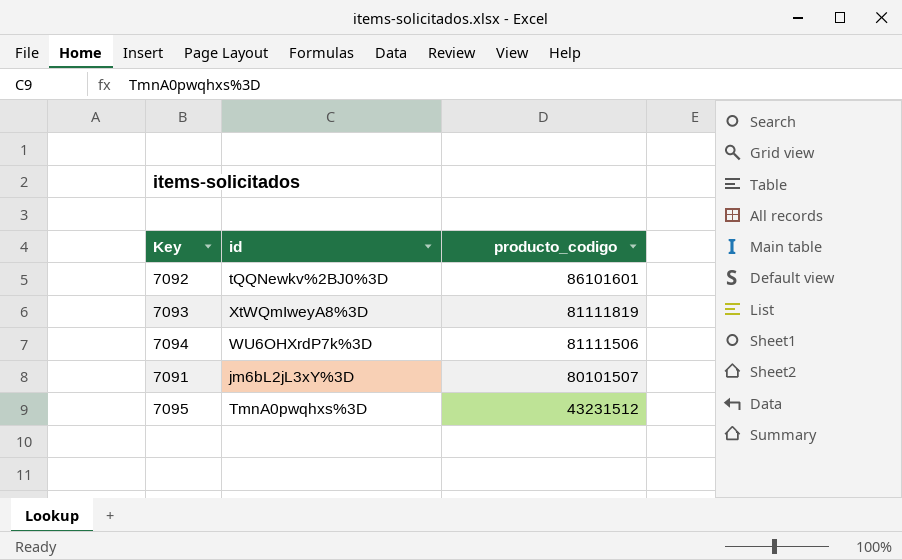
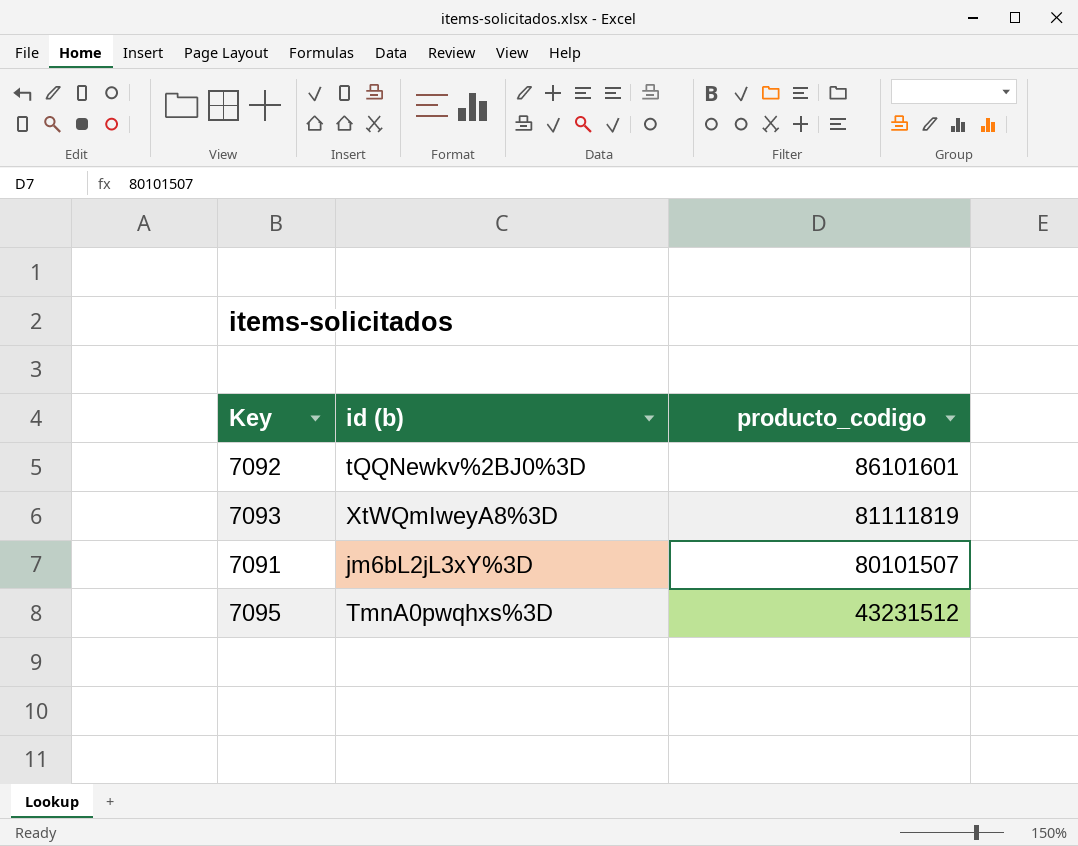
column name: id -> id (b)
row 7094: WU6OHXrdP7k%3D | 81111506 -> none

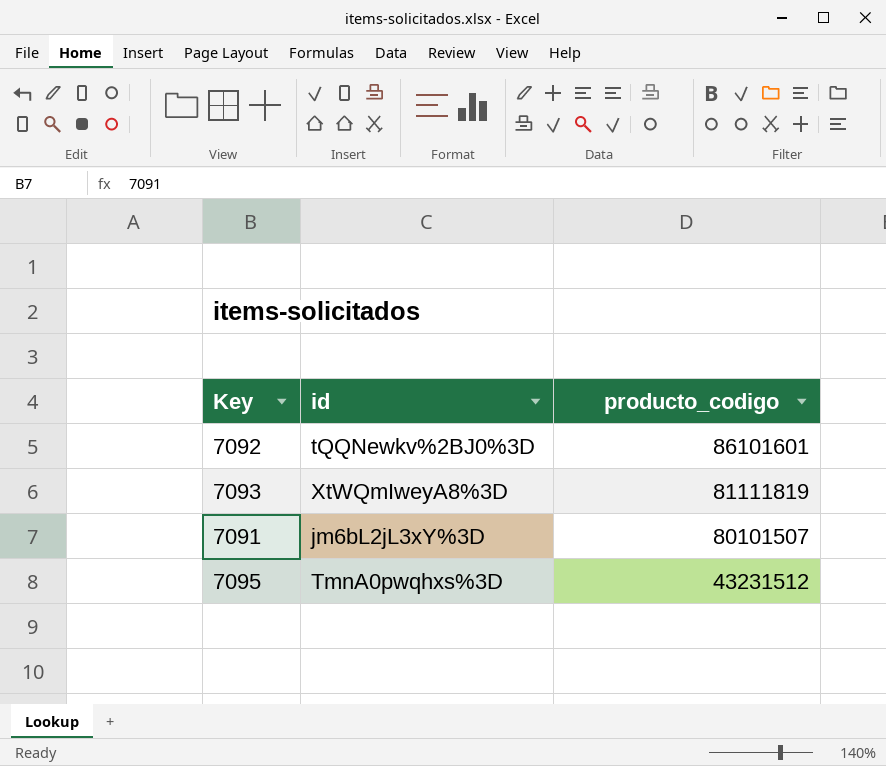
column name: id (b) -> id

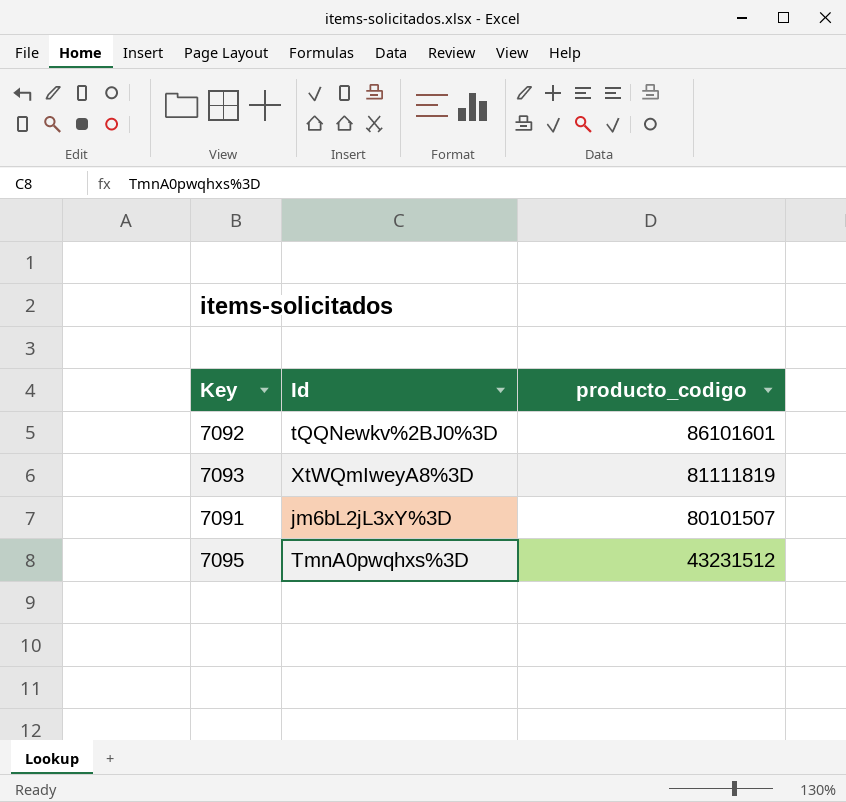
column name: id -> Id

